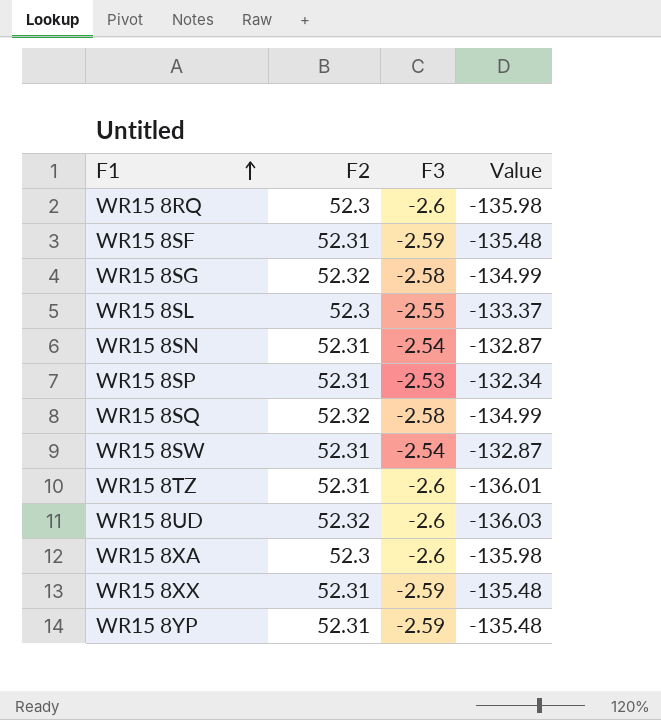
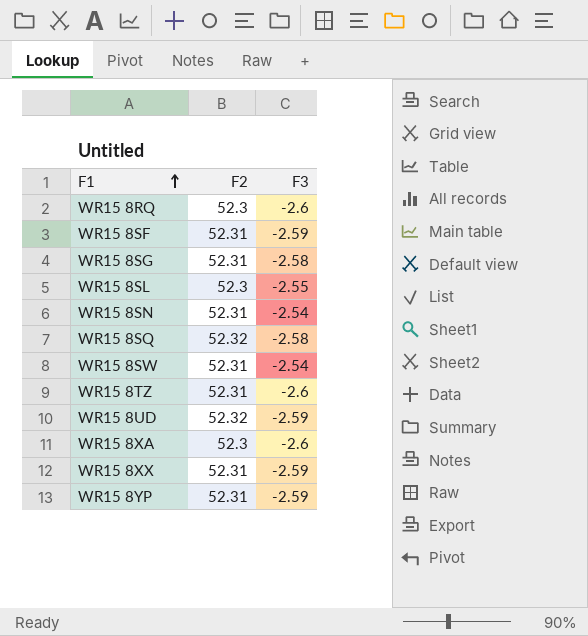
column Value | formula: [F2] * [F3] -> none
row WR15 8SP: 52.31 | -2.53 | -132.34 -> none
WR15 8SG | F2: 52.32 -> 52.31
WR15 8UD | F3: -2.6 -> -2.59

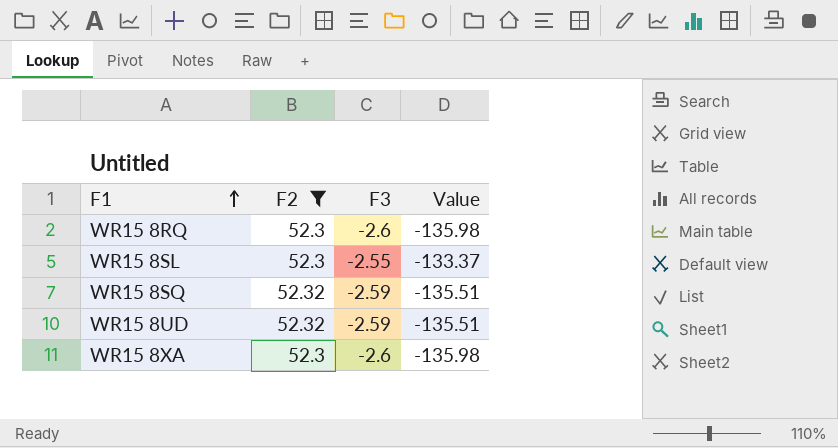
filter: none -> F2 != 52.31
column Value | formula: none -> [F2] * [F3]
WR15 8SQ | F3: -2.58 -> -2.59

